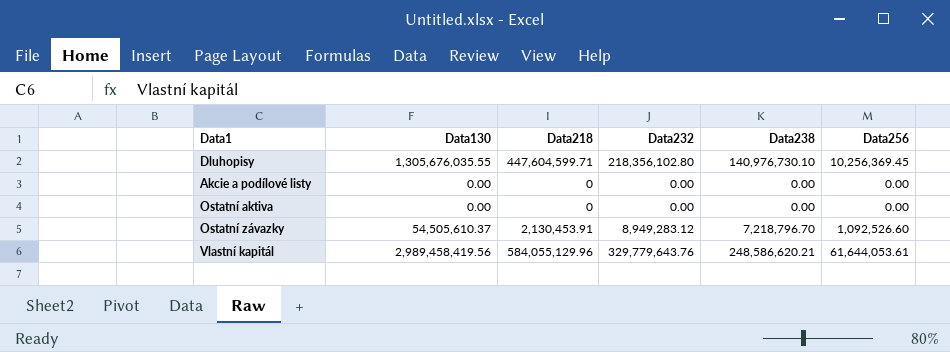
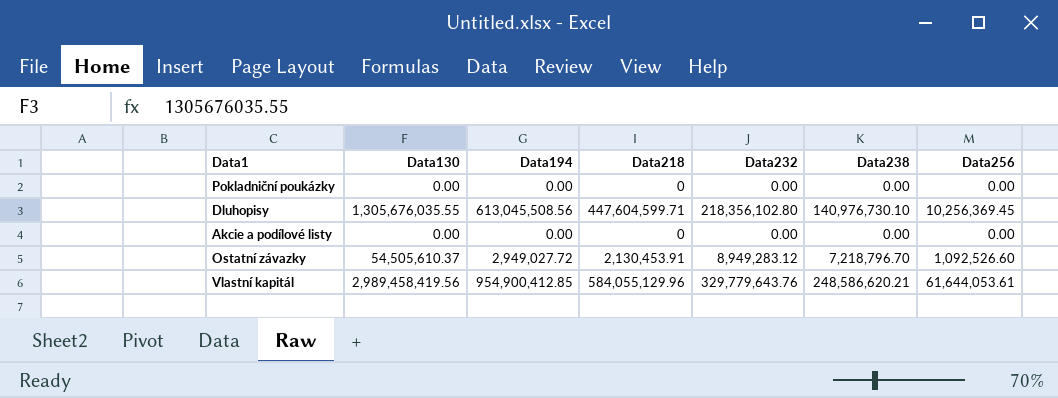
column Data194 | position: none -> 3
row Ostatní aktiva: 0.00 | 0 | 0.00 | 0.00 | 0.00 -> none
row Pokladniční poukázky: none -> 0.00 | 0.00 | 0 | 0.00 | 0.00 | 0.00

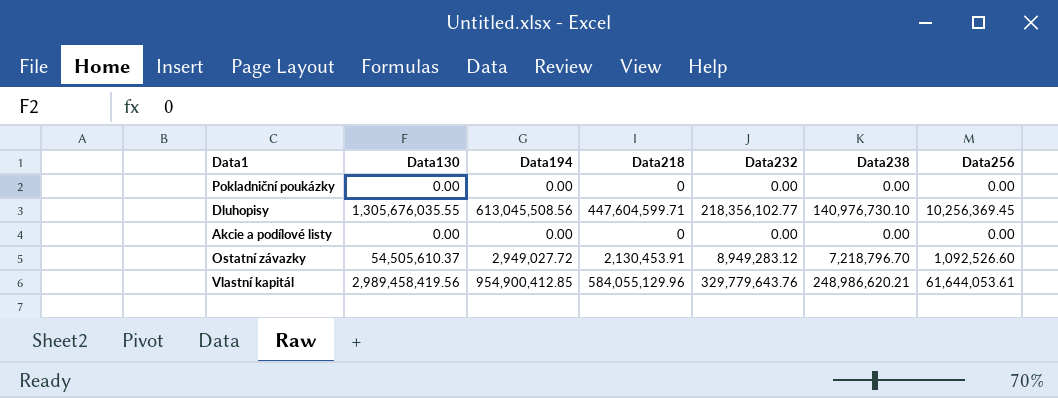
Dluhopisy | Data232: 218,356,102.80 -> 218,356,102.77
Vlastní kapitál | Data238: 248,586,620.21 -> 248,986,620.21

